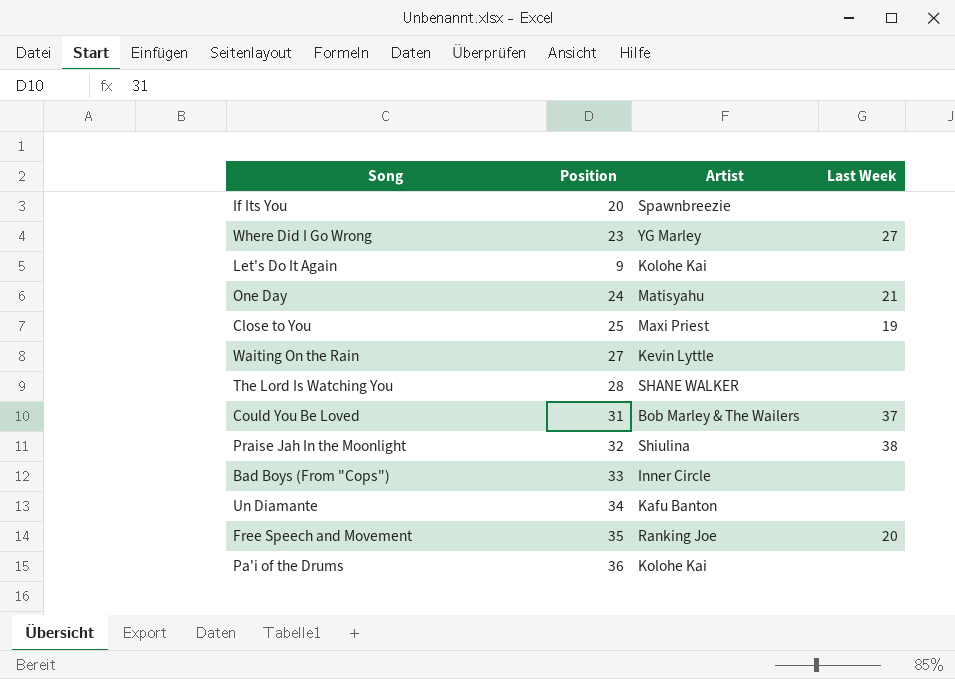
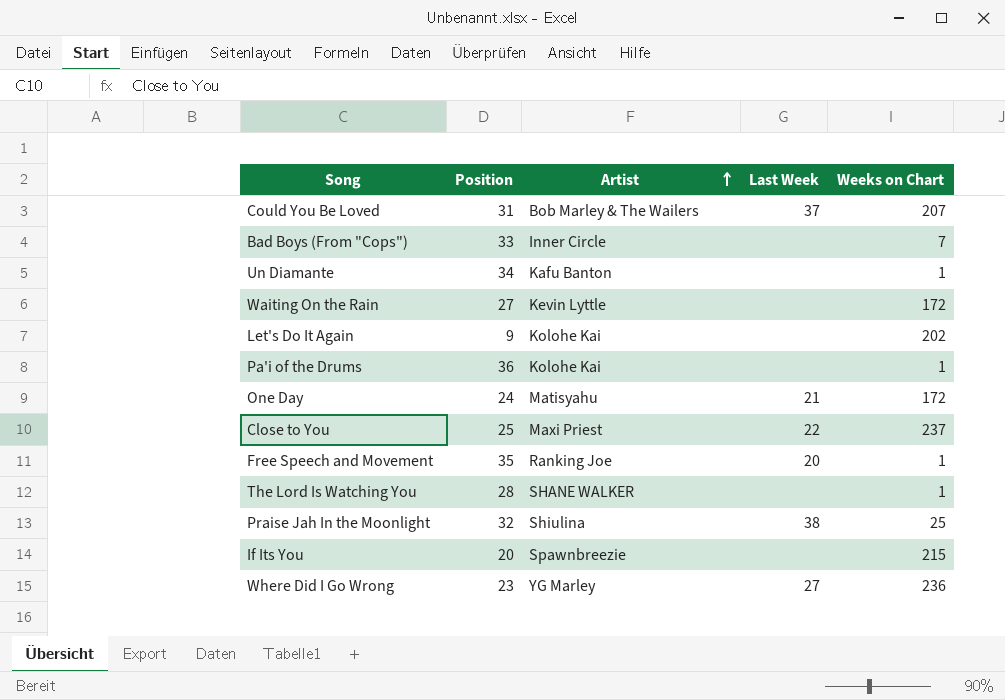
row order: none -> Artist ascending
column Weeks on Chart | position: none -> 5
Close to You | Last Week: 19 -> 22

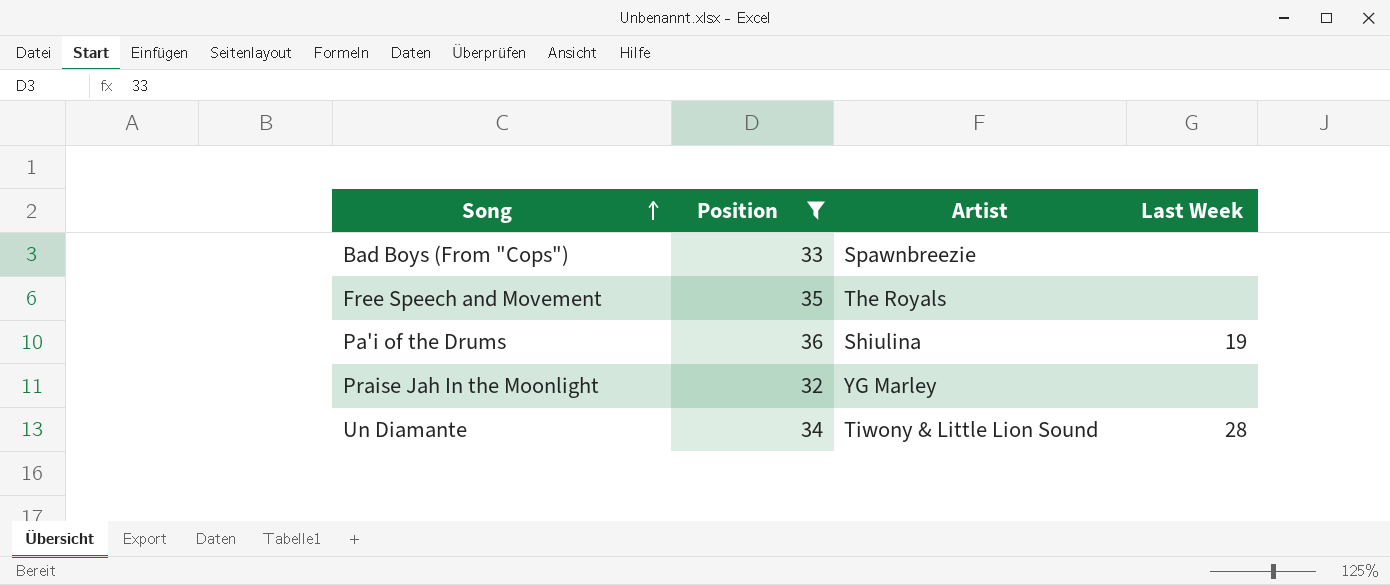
filter: none -> Position >= 32
row order: Artist ascending -> Song ascending
column Weeks on Chart | position: 5 -> none
Bad Boys (From "Cops") | Artist: Inner Circle -> Spawnbreezie
Free Speech and Movement | Artist: Ranking Joe -> The Royals
Free Speech and Movement | Last Week: 20 -> none
Pa'i of the Drums | Artist: Kolohe Kai -> Shiulina
Pa'i of the Drums | Last Week: none -> 19
Praise Jah In the Moonlight | Artist: Shiulina -> YG Marley
Praise Jah In the Moonlight | Last Week: 38 -> none
Un Diamante | Artist: Kafu Banton -> Tiwony & Little Lion Sound
Un Diamante | Last Week: none -> 28

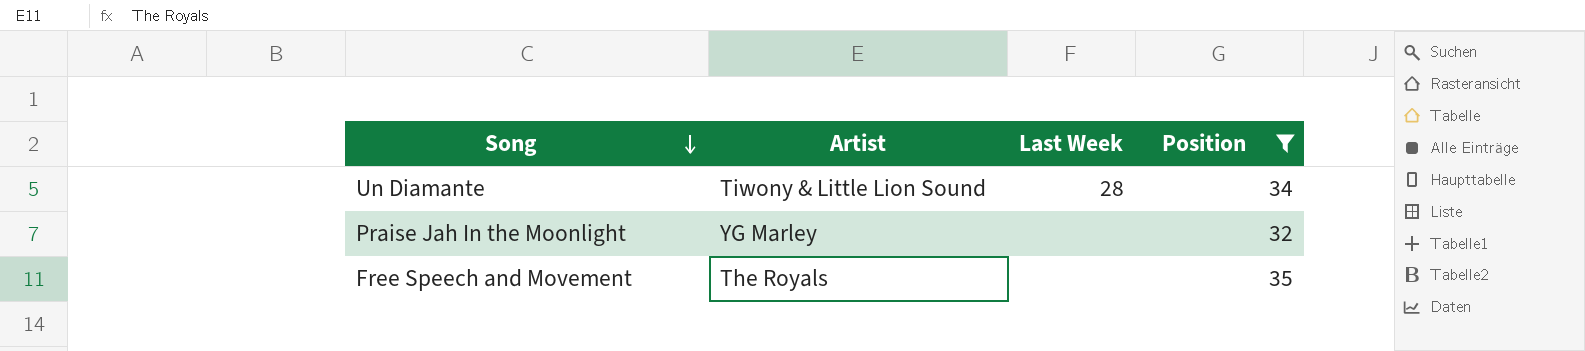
row order: Song ascending -> Song descending
column Position | position: 2 -> 4
row Bad Boys (From "Cops"): 33 | Spawnbreezie | none -> none
row Pa'i of the Drums: 36 | Shiulina | 19 -> none

